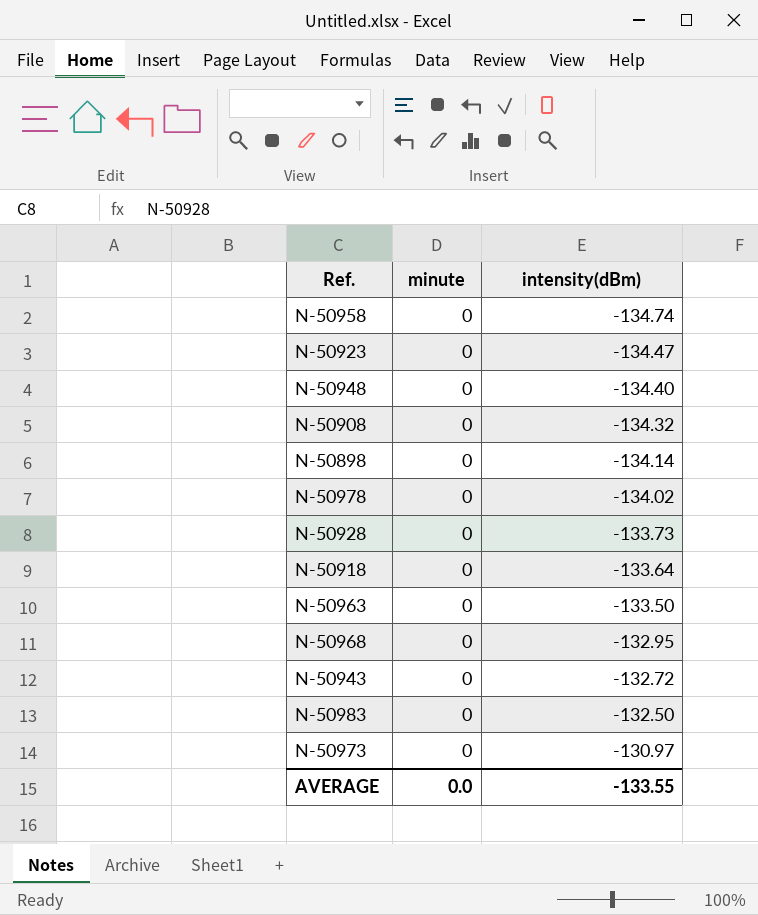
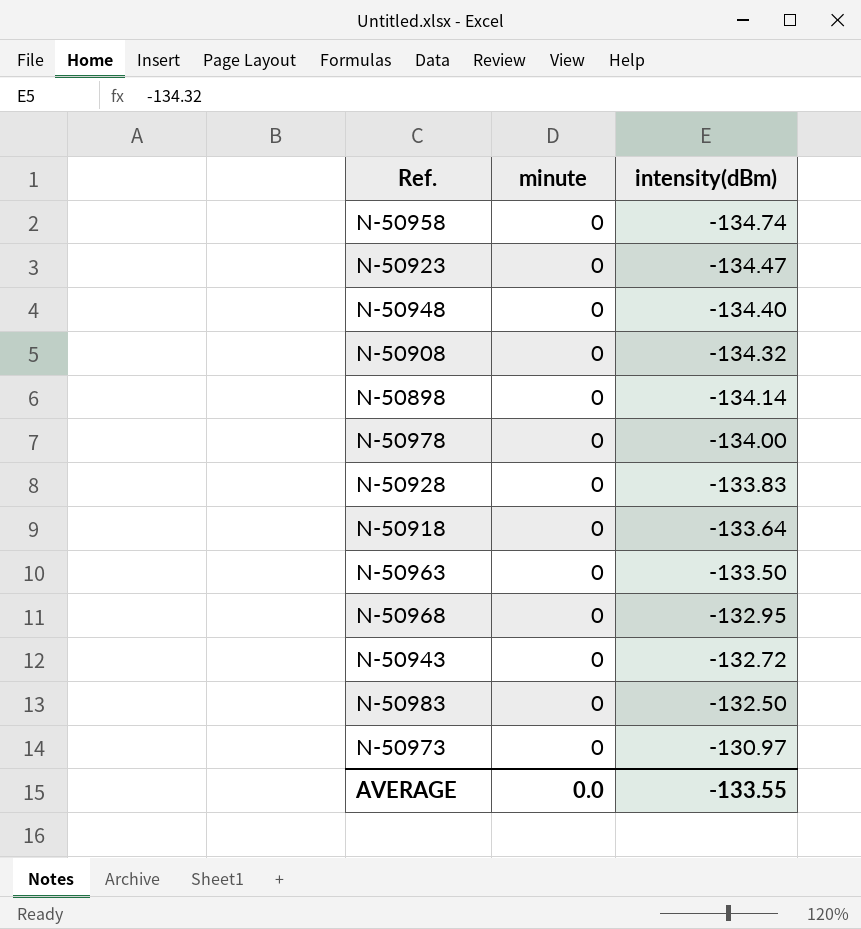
N-50978 | intensity(dBm): -134.02 -> -134.00
N-50928 | intensity(dBm): -133.73 -> -133.83

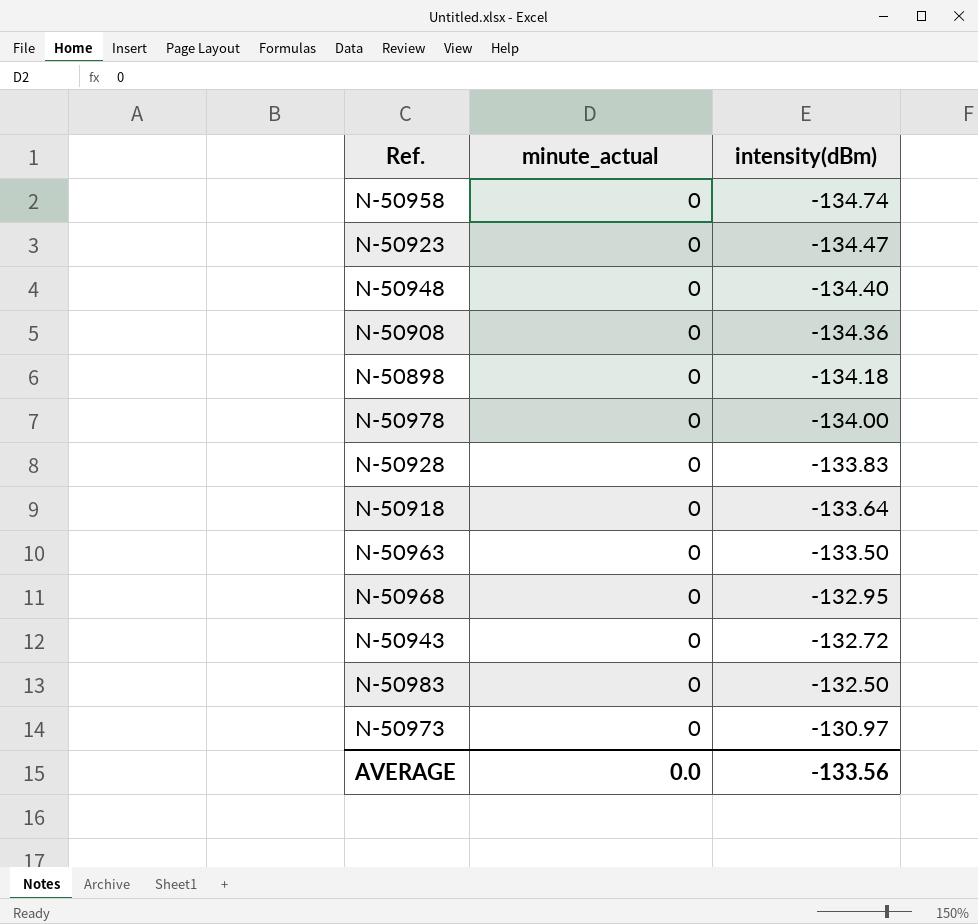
column name: minute -> minute_actual
N-50908 | intensity(dBm): -134.32 -> -134.36
N-50898 | intensity(dBm): -134.14 -> -134.18
AVERAGE | intensity(dBm): -133.55 -> -133.56

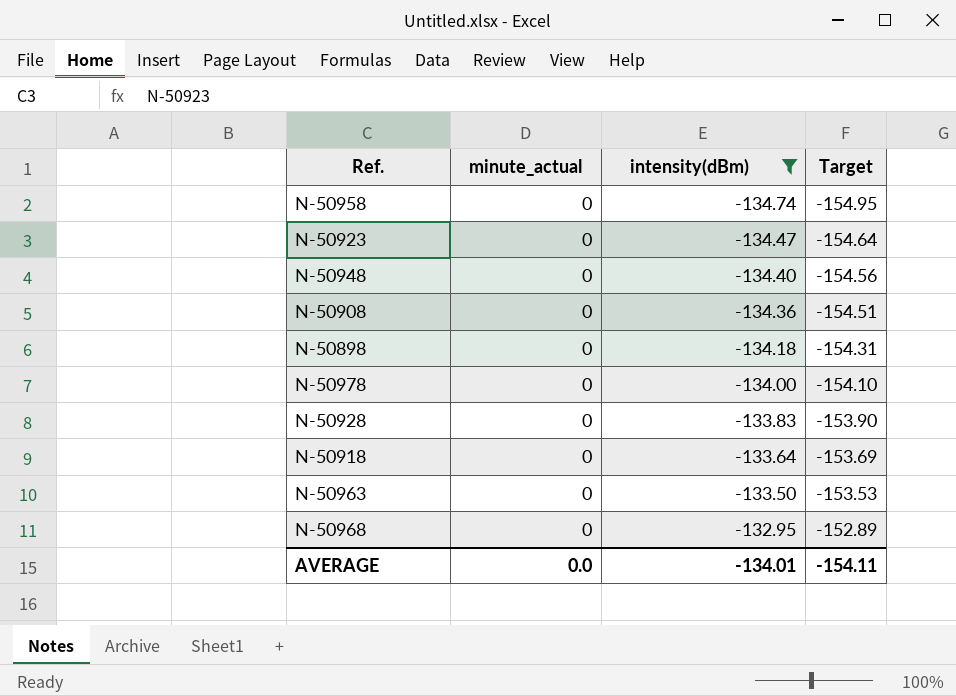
filter: none -> intensity(dBm) <= -132.95
column Target | formula: none -> [intensity(dBm)] * 1.15
AVERAGE | intensity(dBm): -133.56 -> -134.01

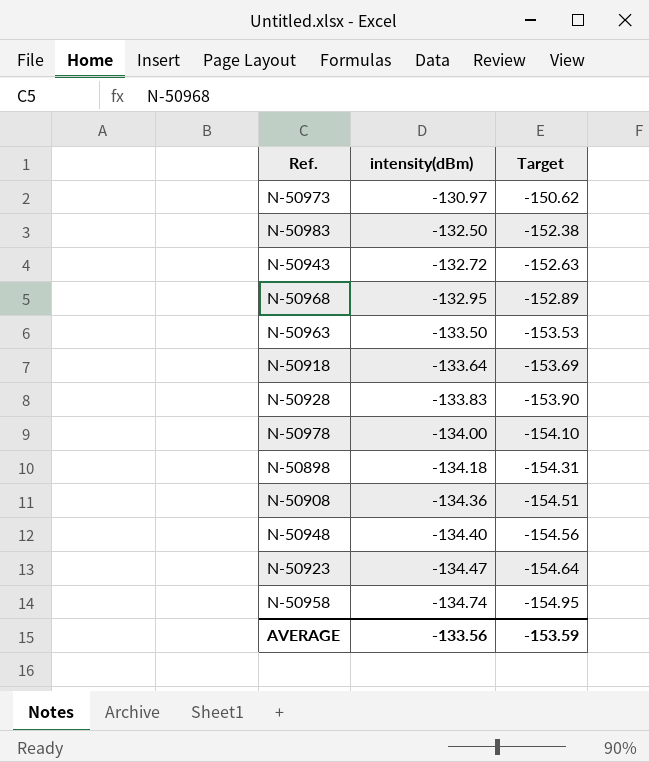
filter: intensity(dBm) <= -132.95 -> none
row order: intensity(dBm) ascending -> intensity(dBm) descending
column minute_actual | position: 2 -> none
AVERAGE | intensity(dBm): -134.01 -> -133.56
AVERAGE | Target: -154.11 -> -153.59

